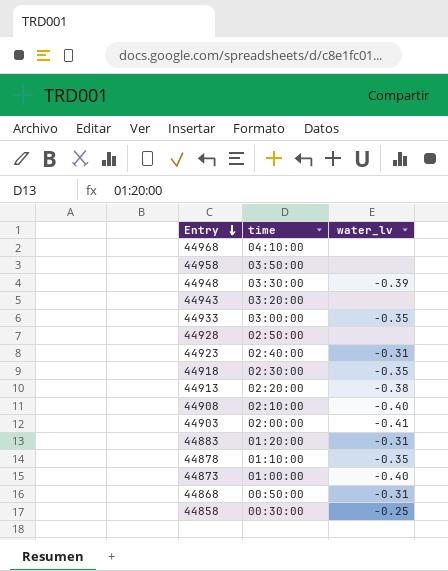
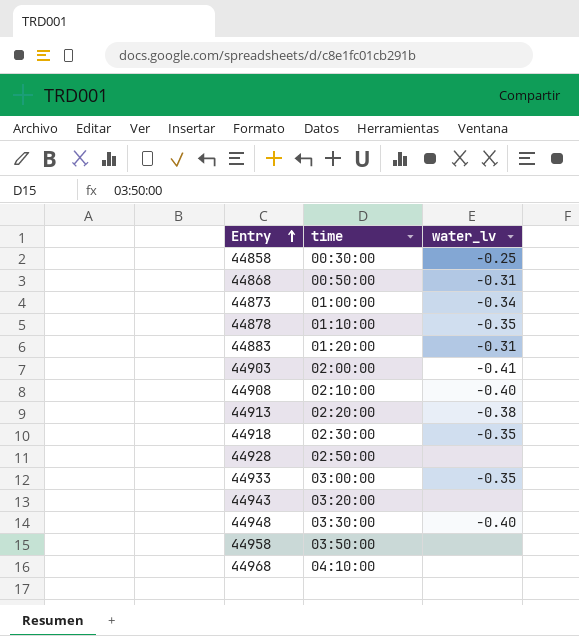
row order: Entry descending -> Entry ascending
row 44923: 02:40:00 | -0.31 -> none
44873 | water_lv: -0.40 -> -0.34
44948 | water_lv: -0.39 -> -0.40

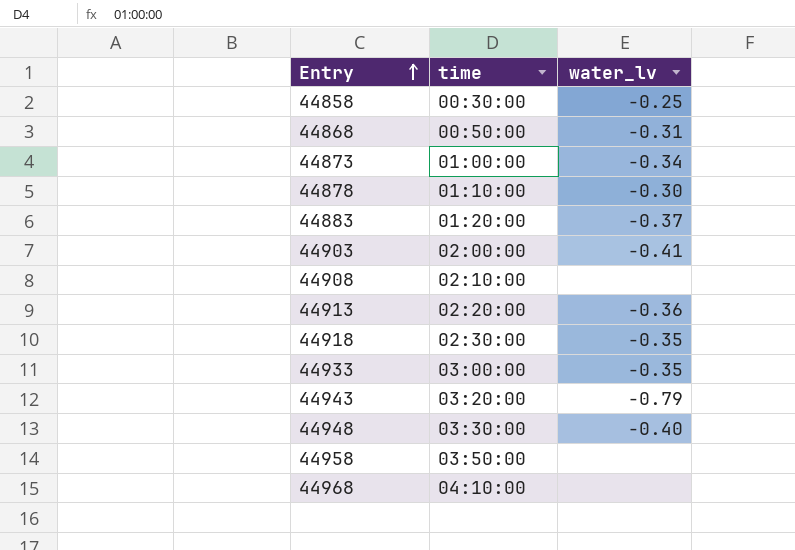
row 44928: 02:50:00 | none -> none
44878 | water_lv: -0.35 -> -0.30
44883 | water_lv: -0.31 -> -0.37
44908 | water_lv: -0.40 -> none
44913 | water_lv: -0.38 -> -0.36
44943 | water_lv: none -> -0.79

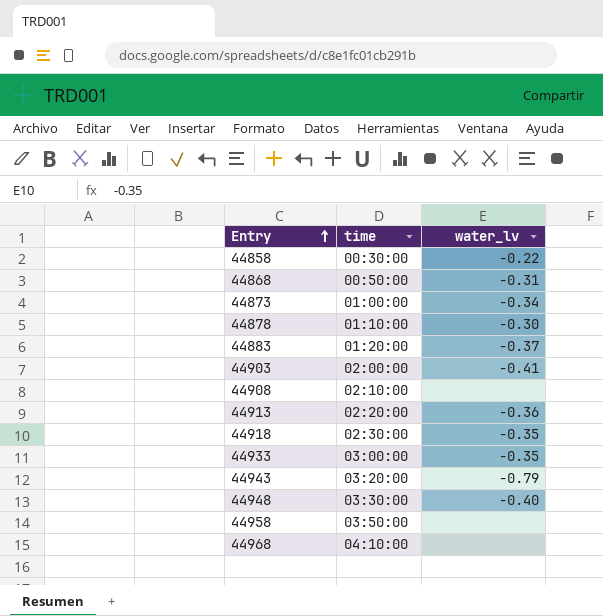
44858 | water_lv: -0.25 -> -0.22

